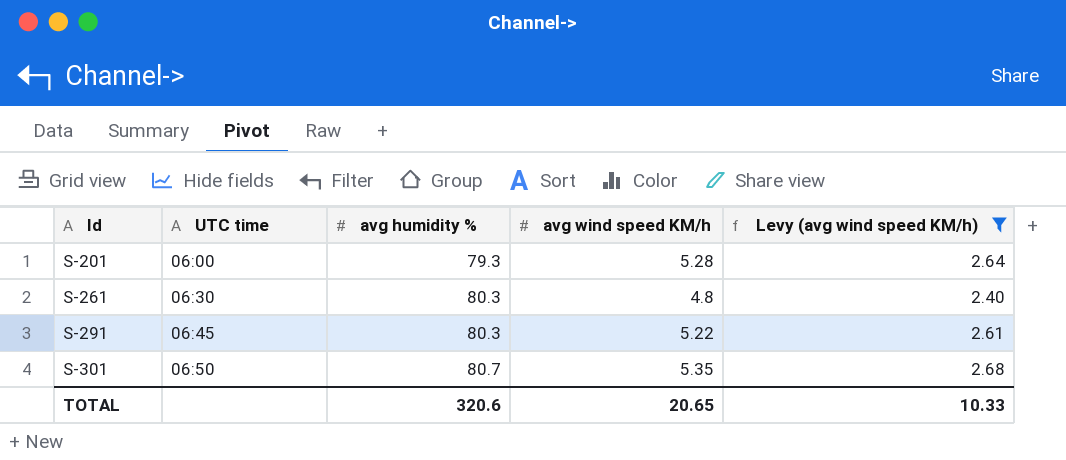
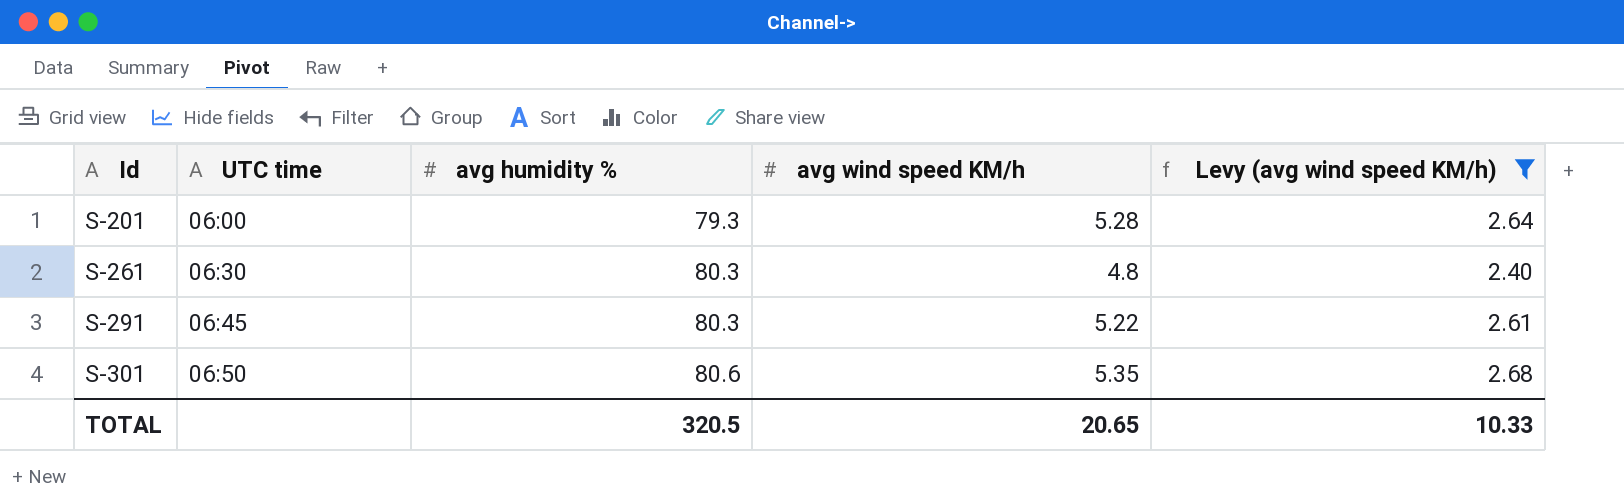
S-301 | avg humidity %: 80.7 -> 80.6
TOTAL | avg humidity %: 320.6 -> 320.5

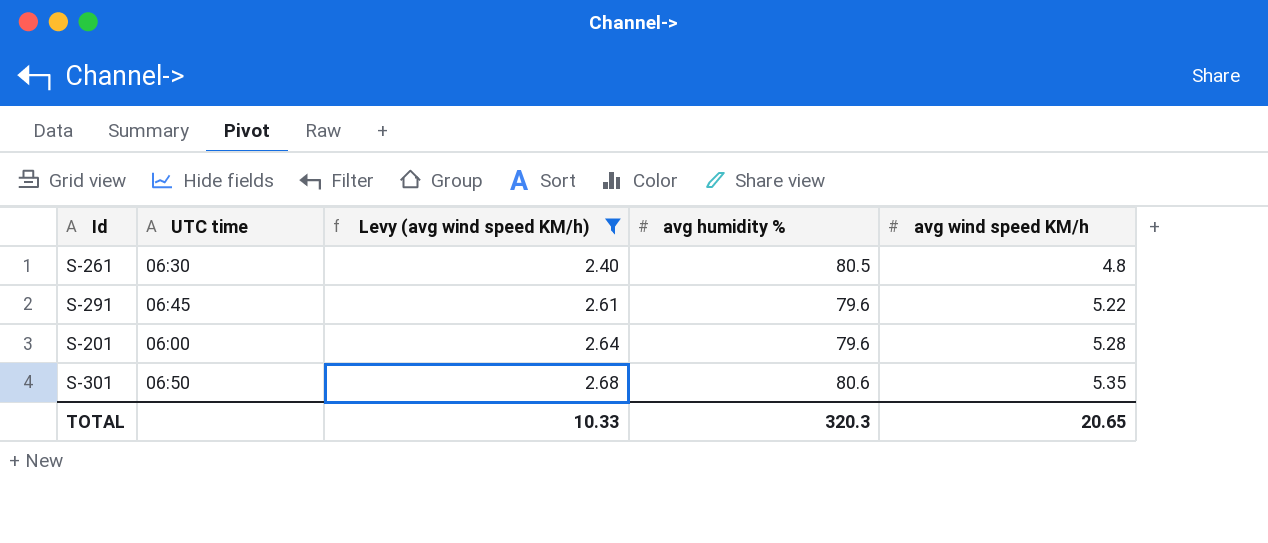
row order: Id ascending -> Levy (avg wind speed KM/h) ascending
column Levy (avg wind speed KM/h) | position: 5 -> 3
S-261 | avg humidity %: 80.3 -> 80.5
S-291 | avg humidity %: 80.3 -> 79.6
S-201 | avg humidity %: 79.3 -> 79.6
TOTAL | avg humidity %: 320.5 -> 320.3

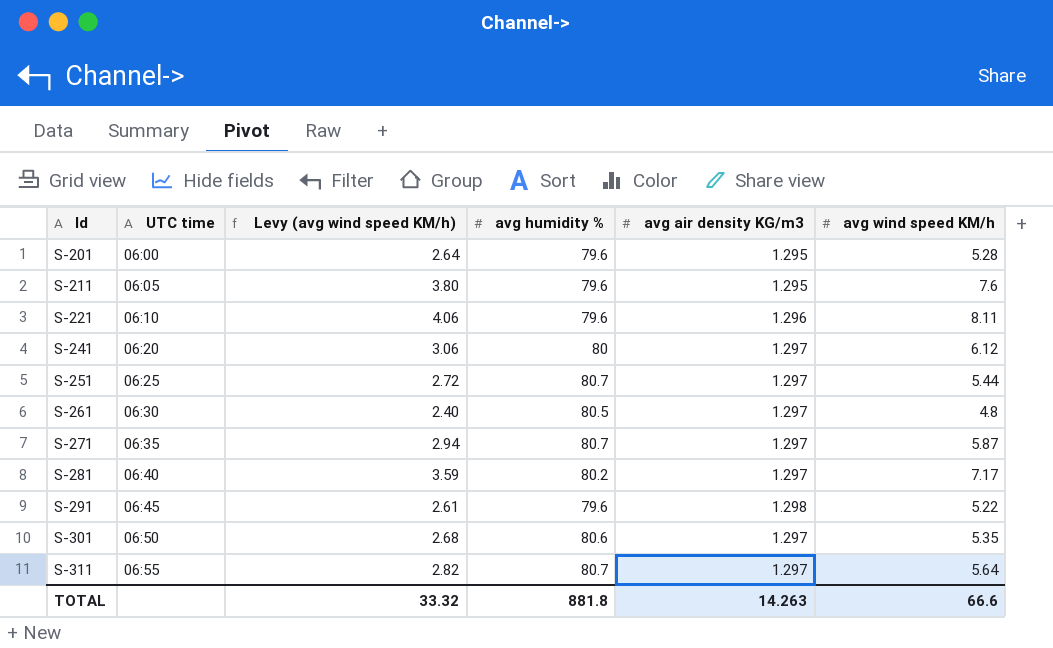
filter: Levy (avg wind speed KM/h) <= 2.68 -> none
row order: Levy (avg wind speed KM/h) ascending -> Id ascending
column avg air density KG/m3 | position: none -> 5
TOTAL | Levy (avg wind speed KM/h): 10.33 -> 33.32
TOTAL | avg humidity %: 320.3 -> 881.8
TOTAL | avg wind speed KM/h: 20.65 -> 66.6

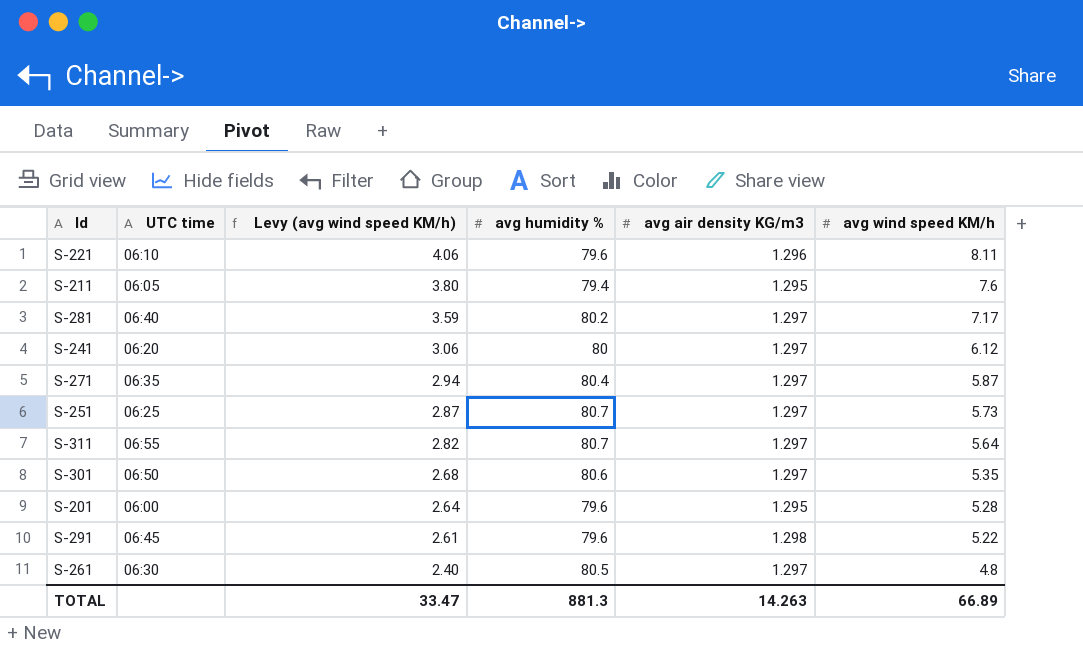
row order: Id ascending -> Levy (avg wind speed KM/h) descending
S-211 | avg humidity %: 79.6 -> 79.4
S-271 | avg humidity %: 80.7 -> 80.4
S-251 | Levy (avg wind speed KM/h): 2.72 -> 2.87
S-251 | avg wind speed KM/h: 5.44 -> 5.73
TOTAL | Levy (avg wind speed KM/h): 33.32 -> 33.47
TOTAL | avg humidity %: 881.8 -> 881.3
TOTAL | avg wind speed KM/h: 66.6 -> 66.89

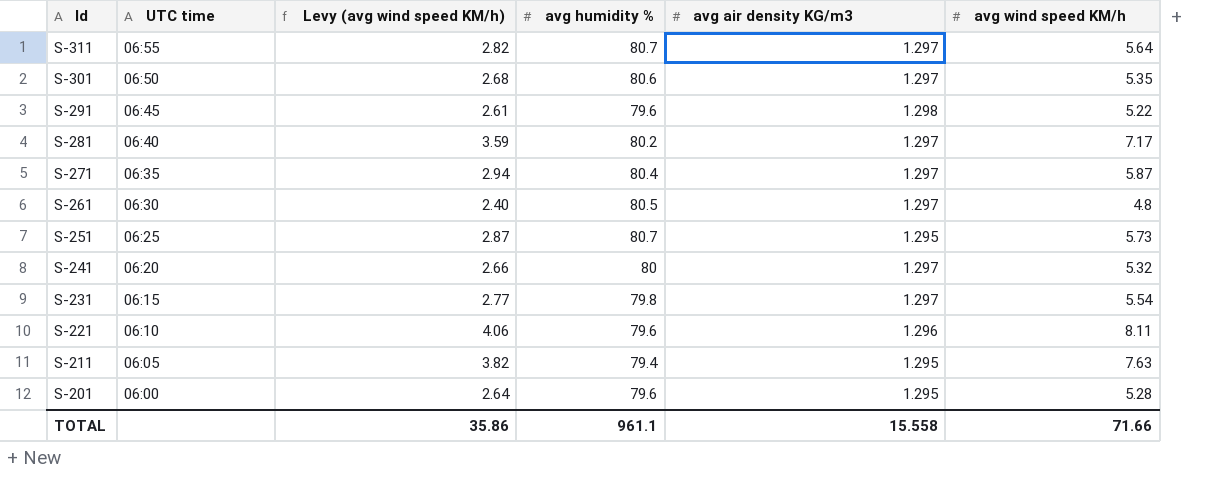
row order: Levy (avg wind speed KM/h) descending -> Id descending
S-251 | avg air density KG/m3: 1.297 -> 1.295
S-241 | Levy (avg wind speed KM/h): 3.06 -> 2.66
S-241 | avg wind speed KM/h: 6.12 -> 5.32
row S-231: none -> 06:15 | 2.77 | 79.8 | 1.297 | 5.54
S-211 | Levy (avg wind speed KM/h): 3.80 -> 3.82
S-211 | avg wind speed KM/h: 7.6 -> 7.63
TOTAL | Levy (avg wind speed KM/h): 33.47 -> 35.86
TOTAL | avg humidity %: 881.3 -> 961.1
TOTAL | avg air density KG/m3: 14.263 -> 15.558
TOTAL | avg wind speed KM/h: 66.89 -> 71.66

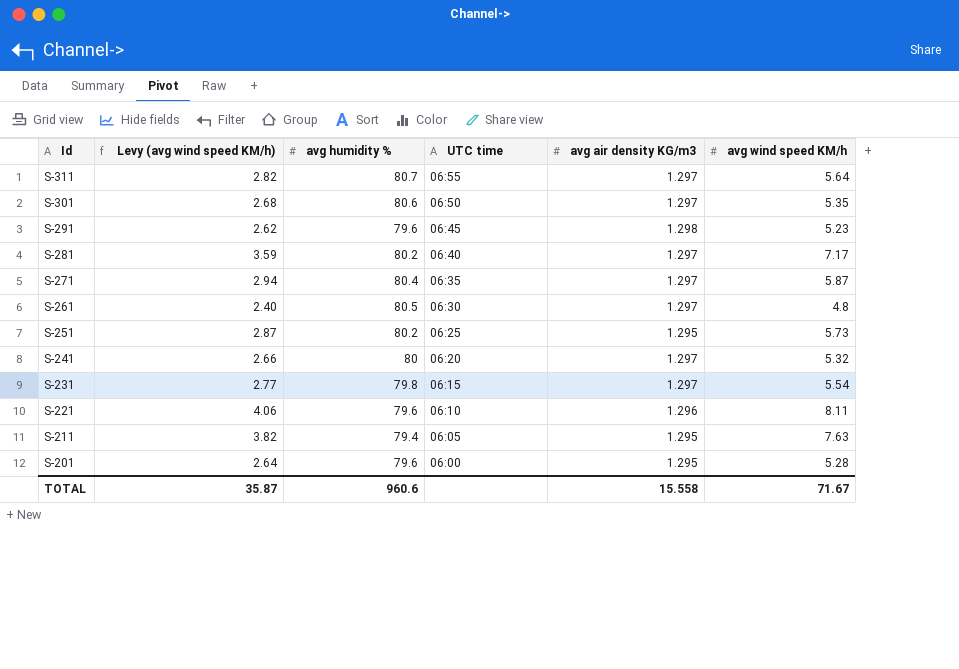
column UTC time | position: 2 -> 4
S-291 | Levy (avg wind speed KM/h): 2.61 -> 2.62
S-291 | avg wind speed KM/h: 5.22 -> 5.23
S-251 | avg humidity %: 80.7 -> 80.2
TOTAL | Levy (avg wind speed KM/h): 35.86 -> 35.87
TOTAL | avg humidity %: 961.1 -> 960.6
TOTAL | avg wind speed KM/h: 71.66 -> 71.67

